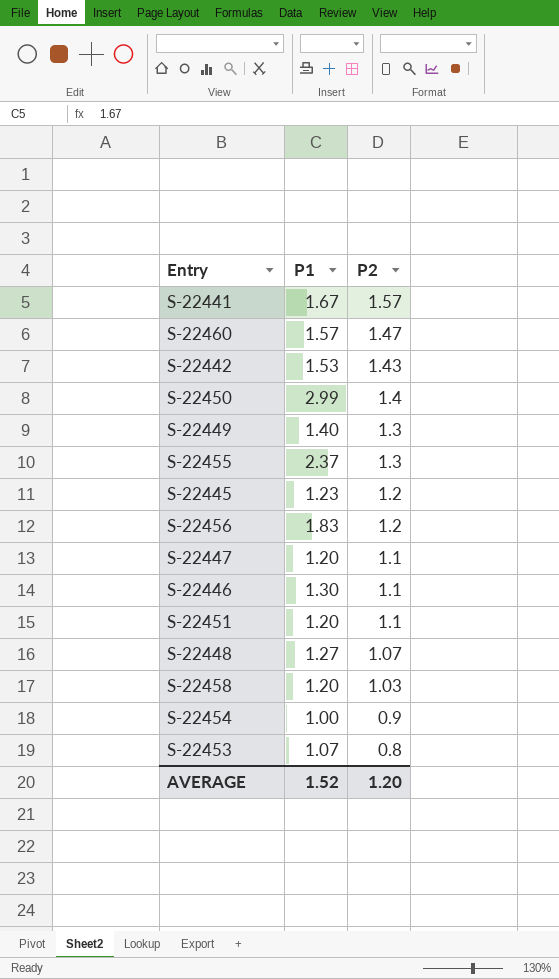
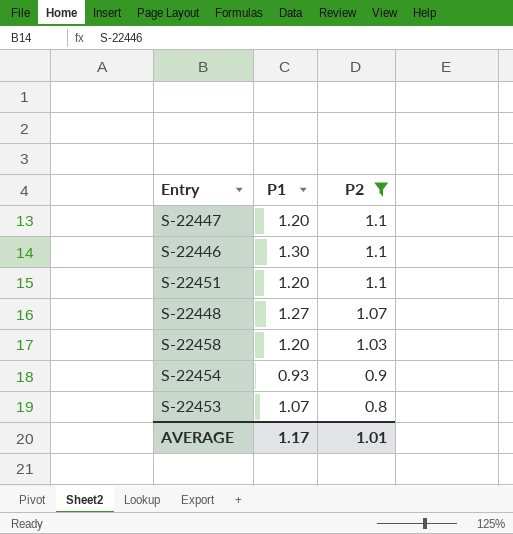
filter: none -> P2 <= 1.1
S-22454 | P1: 1.00 -> 0.93
AVERAGE | P1: 1.52 -> 1.17
AVERAGE | P2: 1.20 -> 1.01

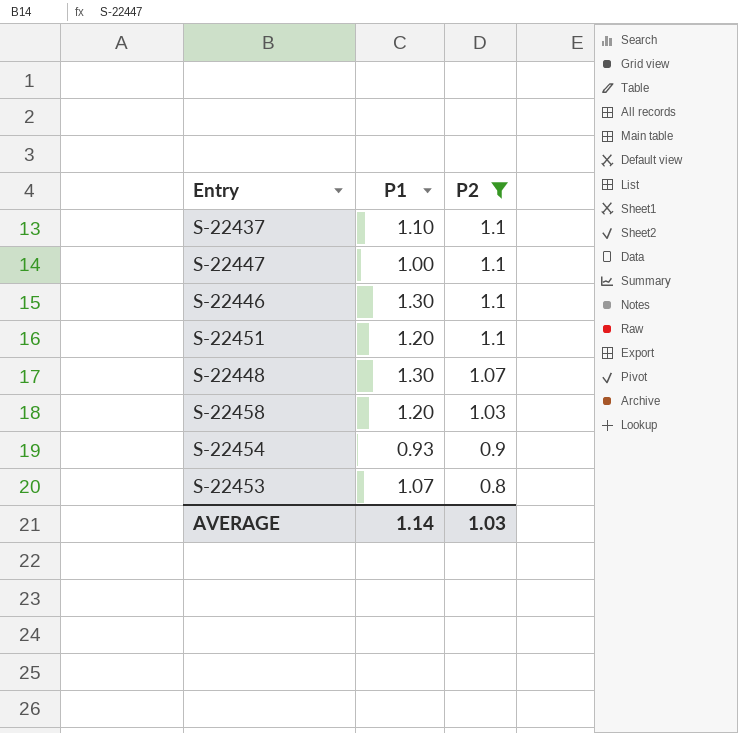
row S-22437: none -> 1.10 | 1.1
S-22447 | P1: 1.20 -> 1.00
S-22448 | P1: 1.27 -> 1.30
AVERAGE | P1: 1.17 -> 1.14
AVERAGE | P2: 1.01 -> 1.03

